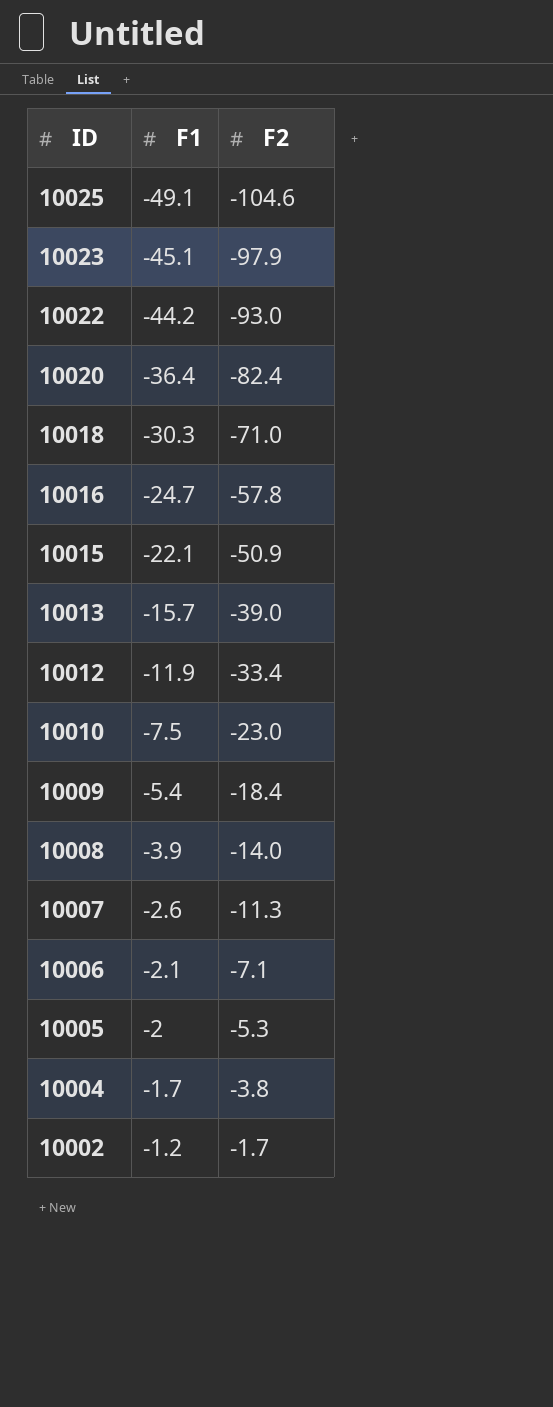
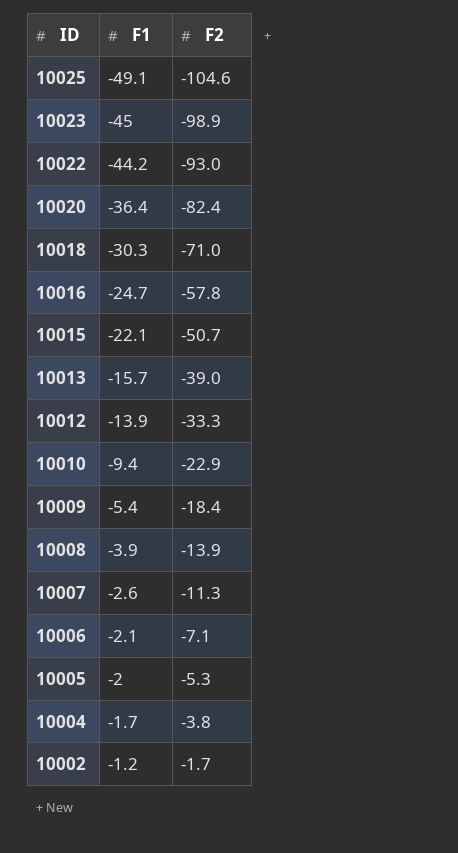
10023 | F1: -45.1 -> -45
10023 | F2: -97.9 -> -98.9
10015 | F2: -50.9 -> -50.7
10012 | F1: -11.9 -> -13.9
10012 | F2: -33.4 -> -33.3
10010 | F1: -7.5 -> -9.4
10010 | F2: -23.0 -> -22.9
10008 | F2: -14.0 -> -13.9

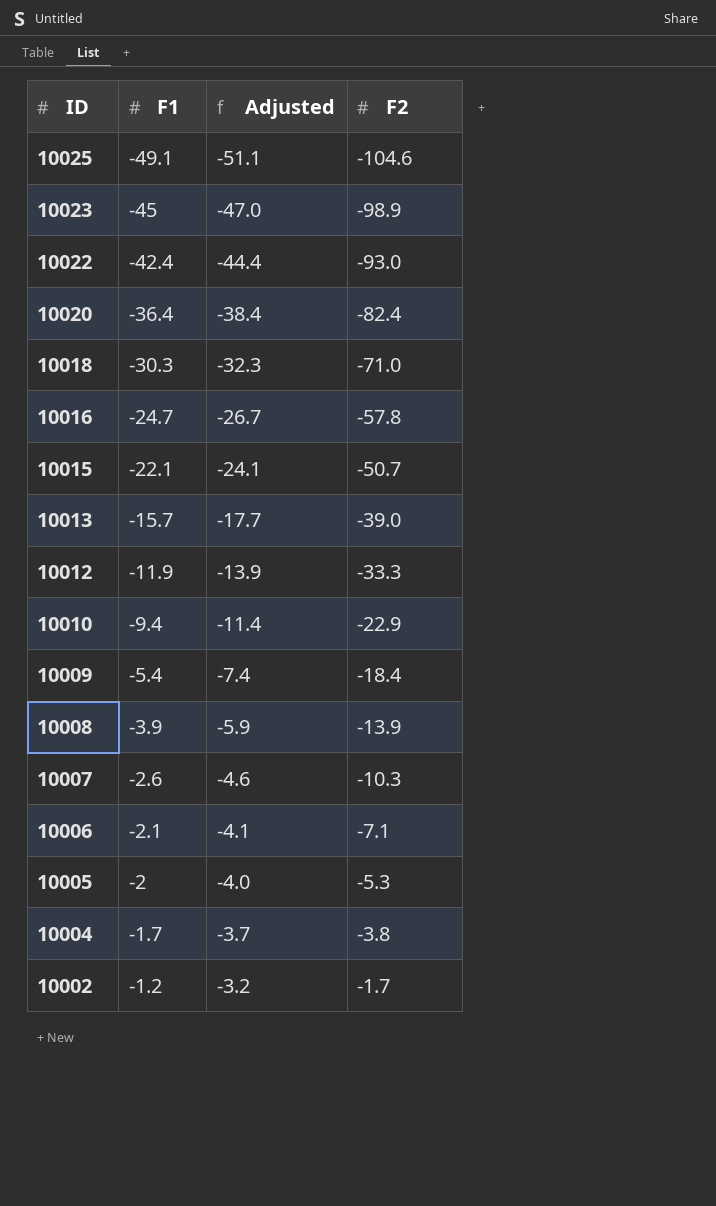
column Adjusted | formula: none -> [F1] - 2
10022 | F1: -44.2 -> -42.4
10012 | F1: -13.9 -> -11.9
10007 | F2: -11.3 -> -10.3

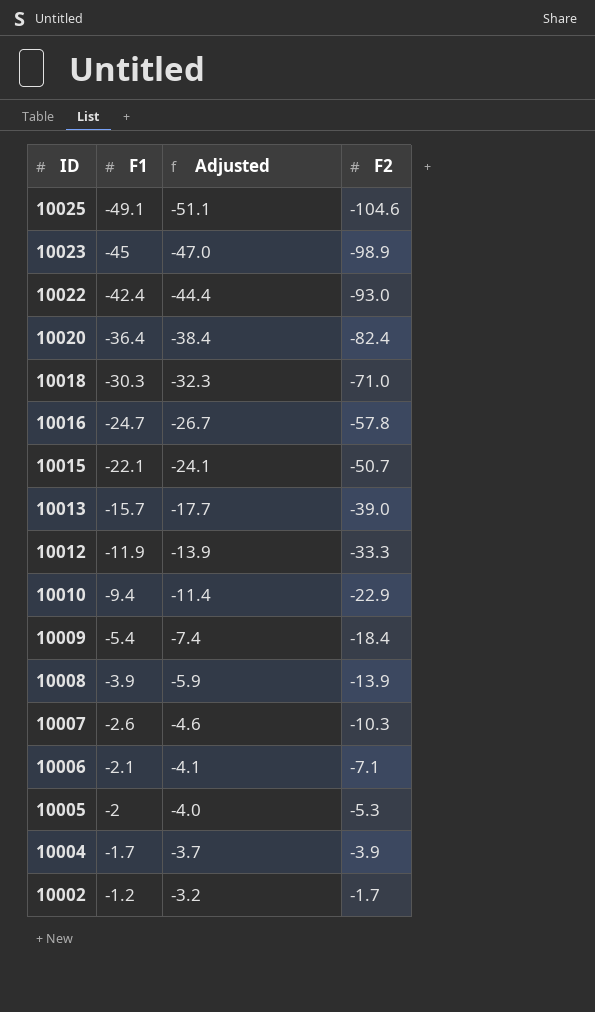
10004 | F2: -3.8 -> -3.9

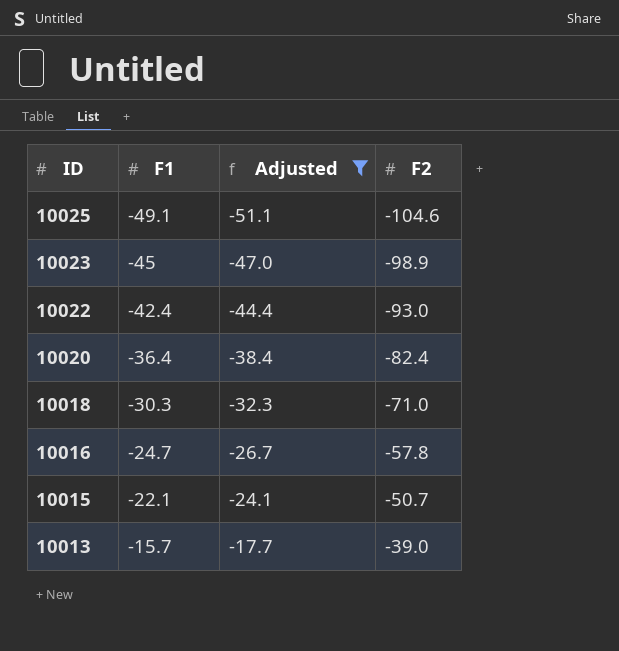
filter: none -> Adjusted <= -17.7

